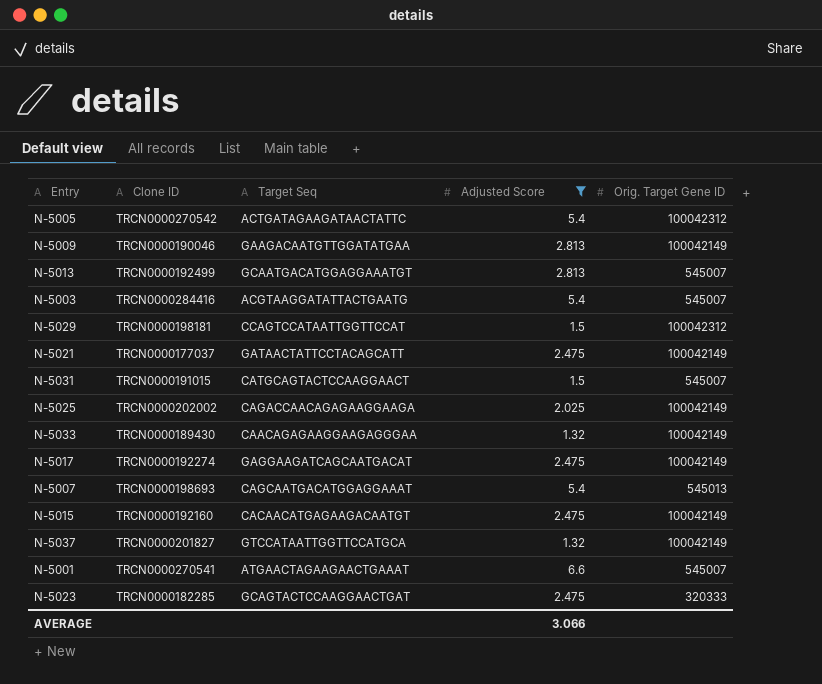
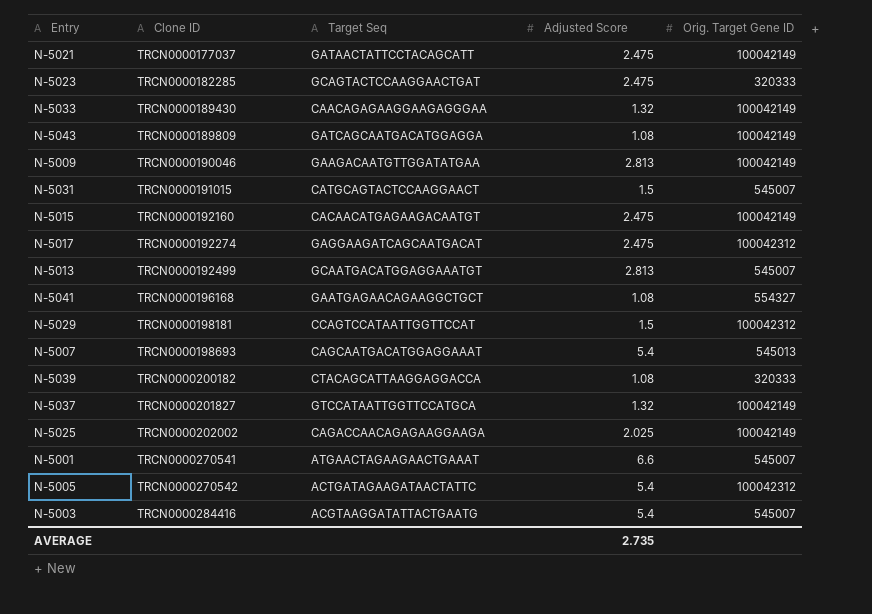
filter: Adjusted Score != 1.08 -> none
row order: none -> Clone ID ascending
N-5017 | Orig. Target Gene ID: 100042149 -> 100042312
AVERAGE | Adjusted Score: 3.066 -> 2.735

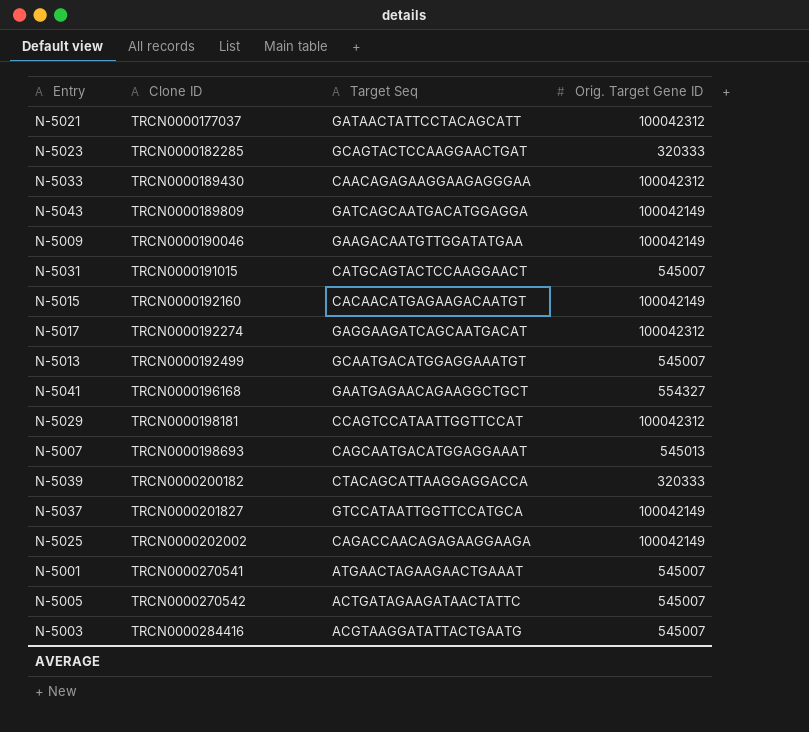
column Adjusted Score | position: 4 -> none
N-5021 | Orig. Target Gene ID: 100042149 -> 100042312
N-5033 | Orig. Target Gene ID: 100042149 -> 100042312
N-5005 | Orig. Target Gene ID: 100042312 -> 545007

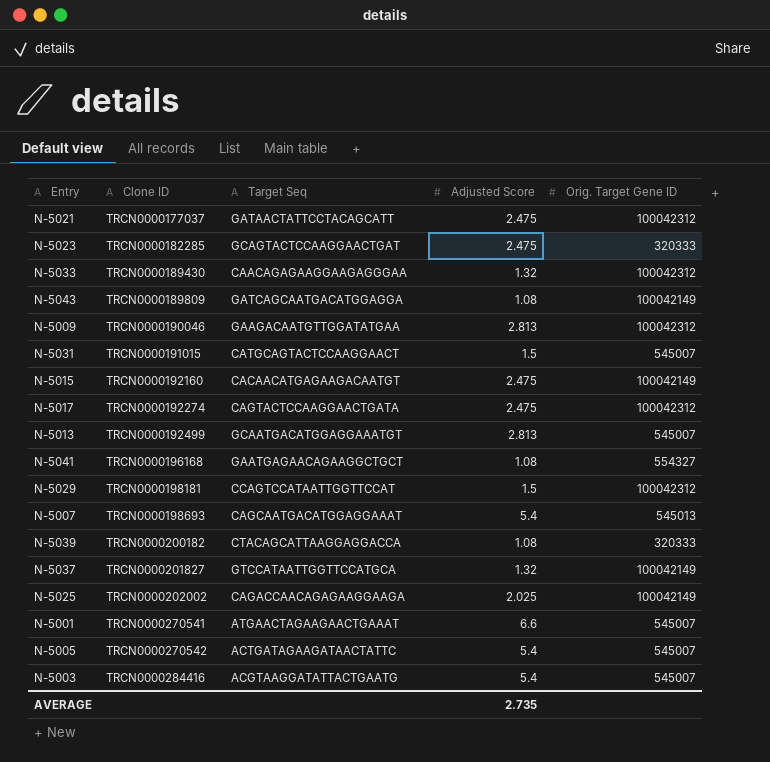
column Adjusted Score | position: none -> 4
N-5009 | Orig. Target Gene ID: 100042149 -> 100042312
N-5017 | Target Seq: GAGGAAGATCAGCAATGACAT -> CAGTACTCCAAGGAACTGATA

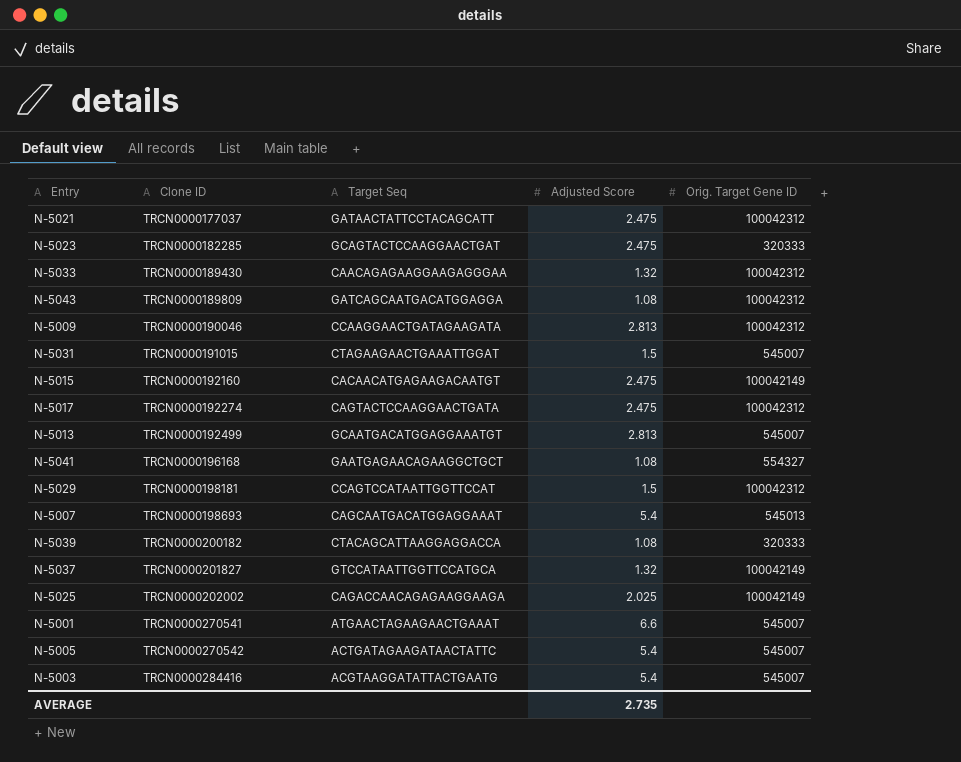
N-5043 | Orig. Target Gene ID: 100042149 -> 100042312
N-5009 | Target Seq: GAAGACAATGTTGGATATGAA -> CCAAGGAACTGATAGAAGATA
N-5031 | Target Seq: CATGCAGTACTCCAAGGAACT -> CTAGAAGAACTGAAATTGGAT

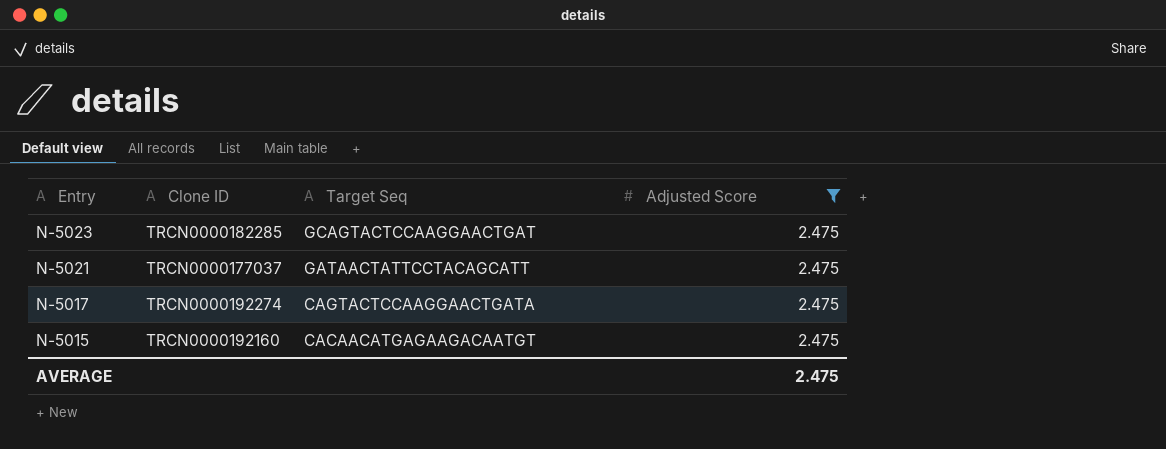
filter: none -> Adjusted Score = 2.475
row order: Clone ID ascending -> Entry descending
column Orig. Target Gene ID | position: 5 -> none
AVERAGE | Adjusted Score: 2.735 -> 2.475

